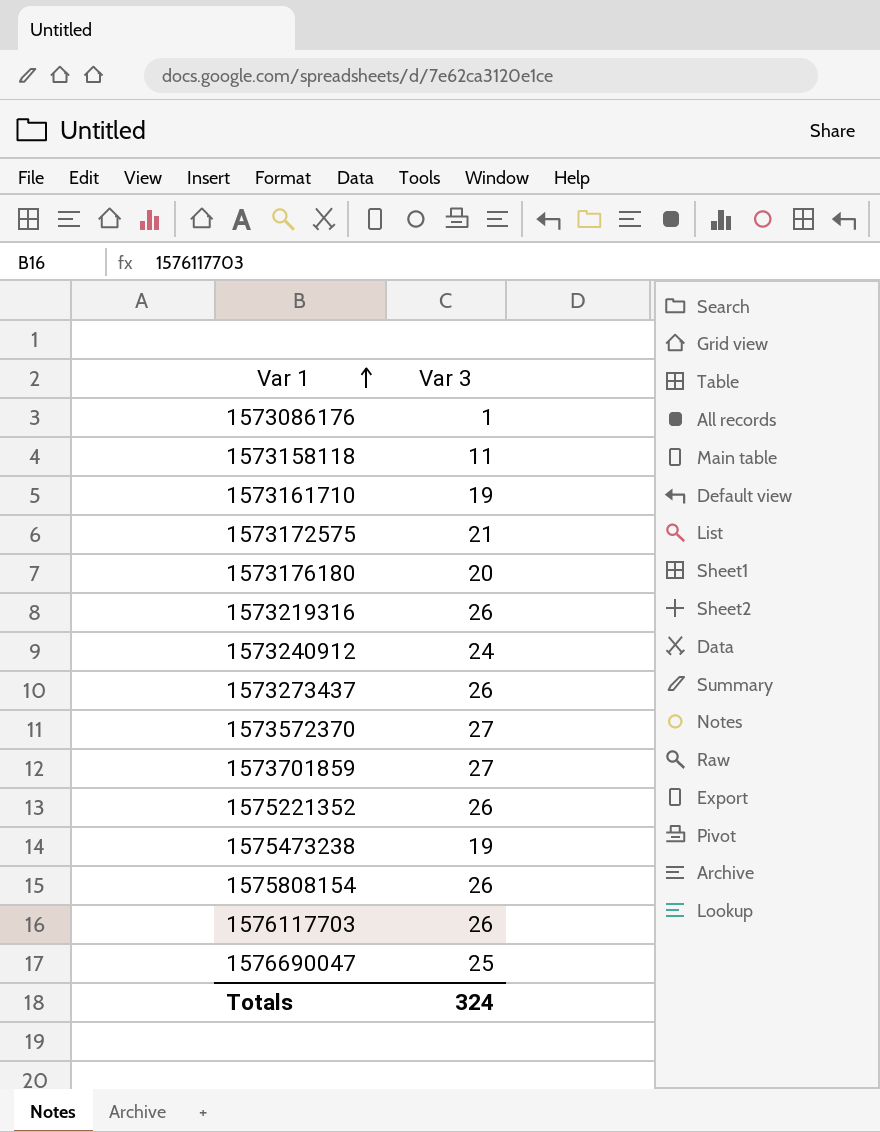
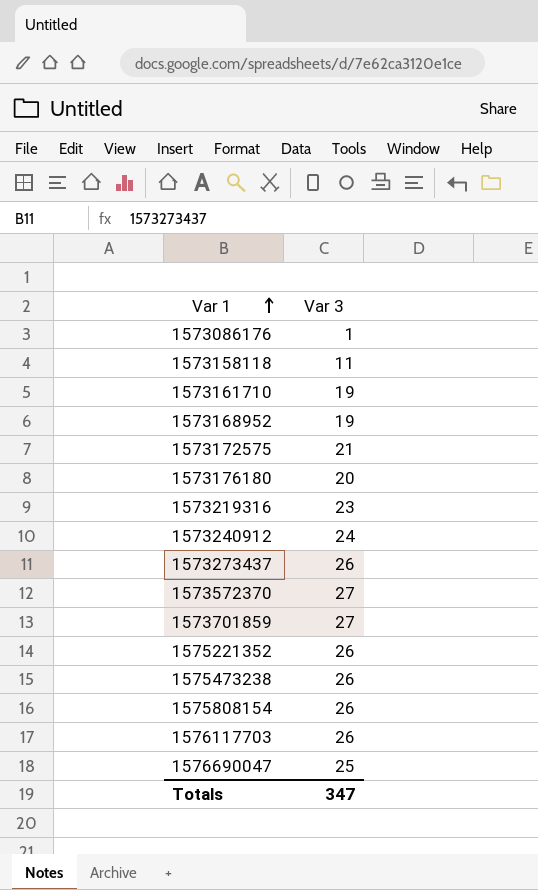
row 1573168952: none -> 19
1573219316 | Var 3: 26 -> 23
1575473238 | Var 3: 19 -> 26
Totals | Var 3: 324 -> 347

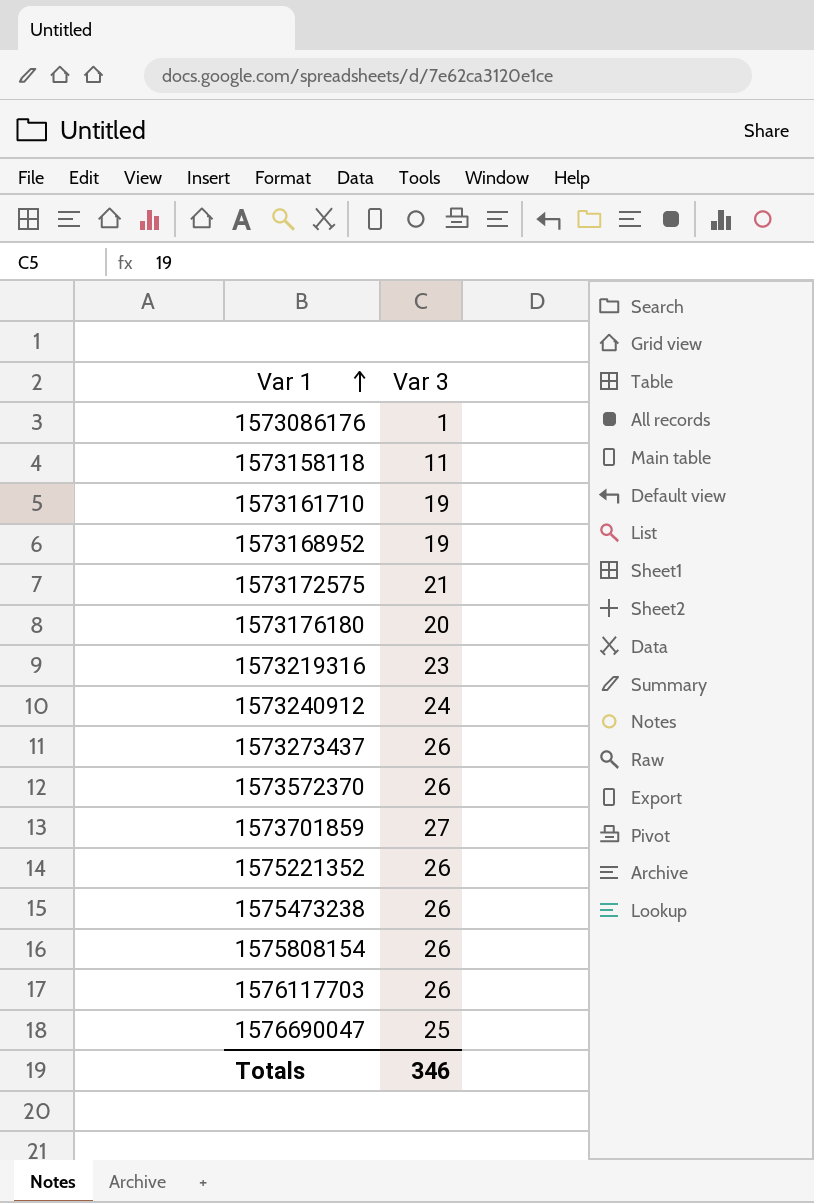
1573572370 | Var 3: 27 -> 26
Totals | Var 3: 347 -> 346

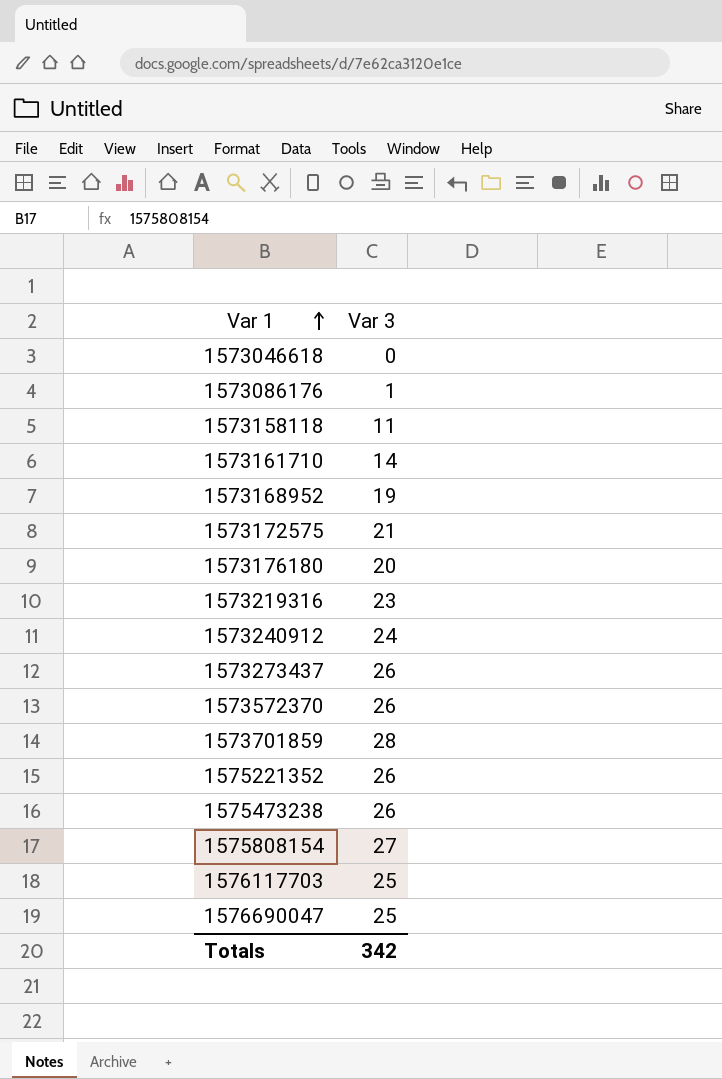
row 1573046618: none -> 0
1573161710 | Var 3: 19 -> 14
1573701859 | Var 3: 27 -> 28
1575808154 | Var 3: 26 -> 27
1576117703 | Var 3: 26 -> 25
Totals | Var 3: 346 -> 342

